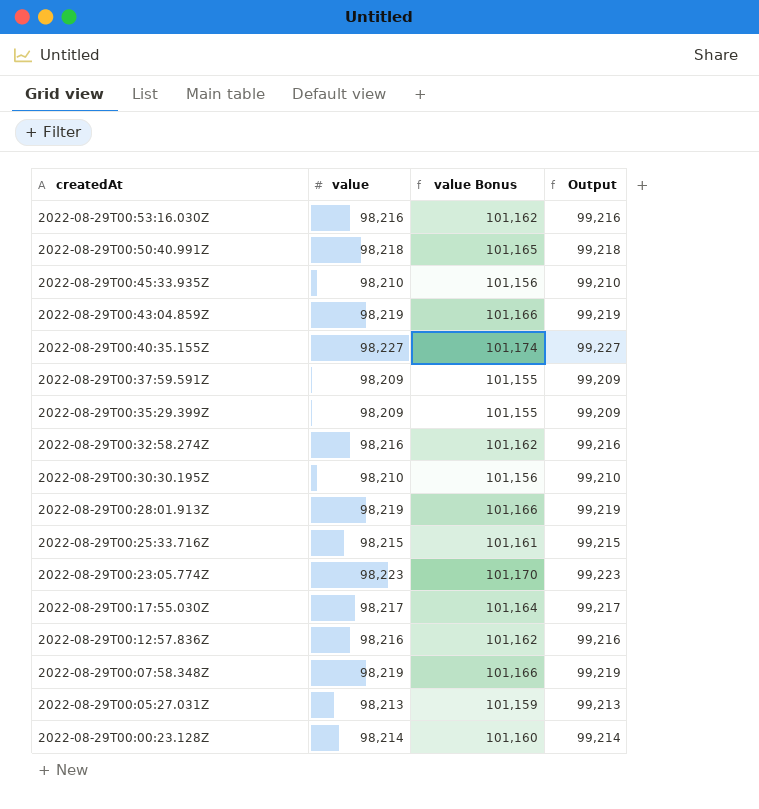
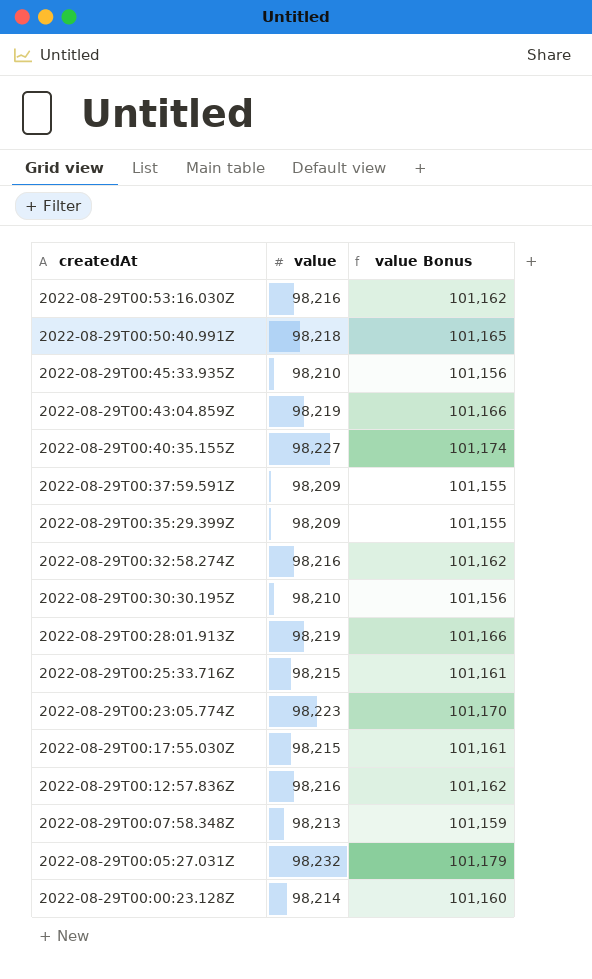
column Output | formula: [value] + 1000 -> none
2022-08-29T00:17:55.030Z | value: 98,217 -> 98,215
2022-08-29T00:17:55.030Z | value Bonus: 101,164 -> 101,161
2022-08-29T00:07:58.348Z | value: 98,219 -> 98,213
2022-08-29T00:07:58.348Z | value Bonus: 101,166 -> 101,159
2022-08-29T00:05:27.031Z | value: 98,213 -> 98,232
2022-08-29T00:05:27.031Z | value Bonus: 101,159 -> 101,179

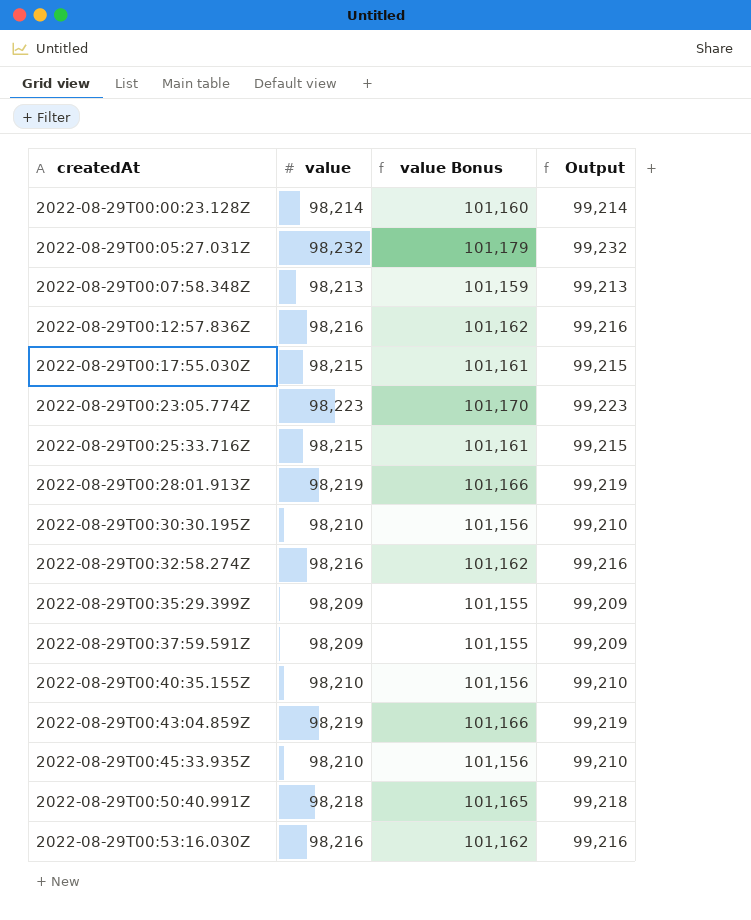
row order: createdAt descending -> createdAt ascending
column Output | formula: none -> [value] + 1000
2022-08-29T00:40:35.155Z | value: 98,227 -> 98,210
2022-08-29T00:40:35.155Z | value Bonus: 101,174 -> 101,156

